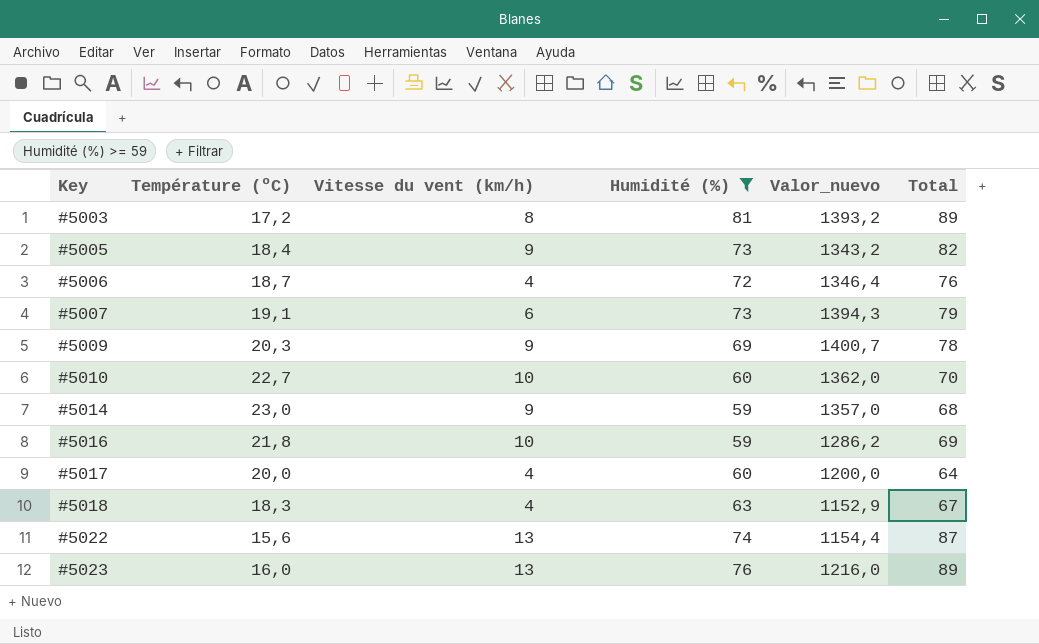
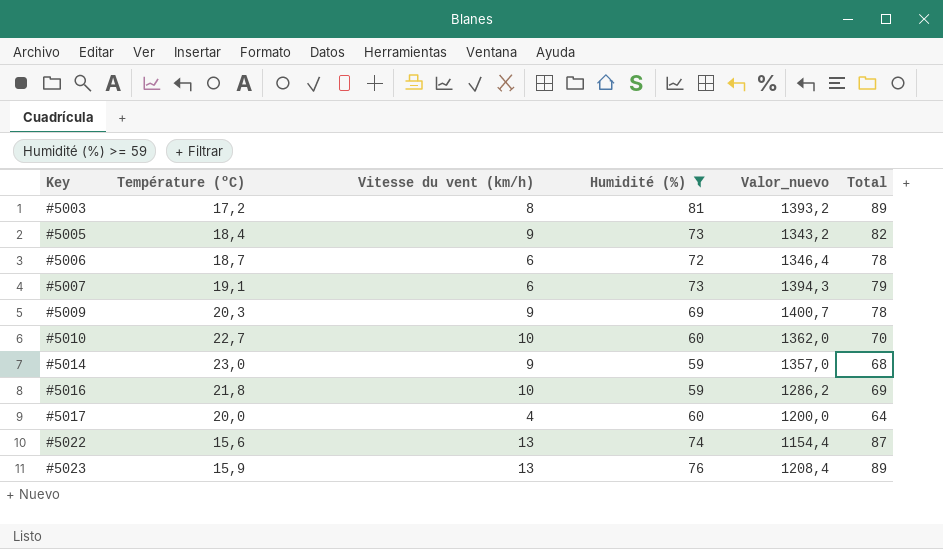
row #5018: 18,3 | 4 | 63 | 1152,9 | 67 -> none
#5006 | Vitesse du vent (km/h): 4 -> 6
#5006 | Total: 76 -> 78
#5023 | Température (ºC): 16,0 -> 15,9
#5023 | Valor_nuevo: 1216,0 -> 1208,4

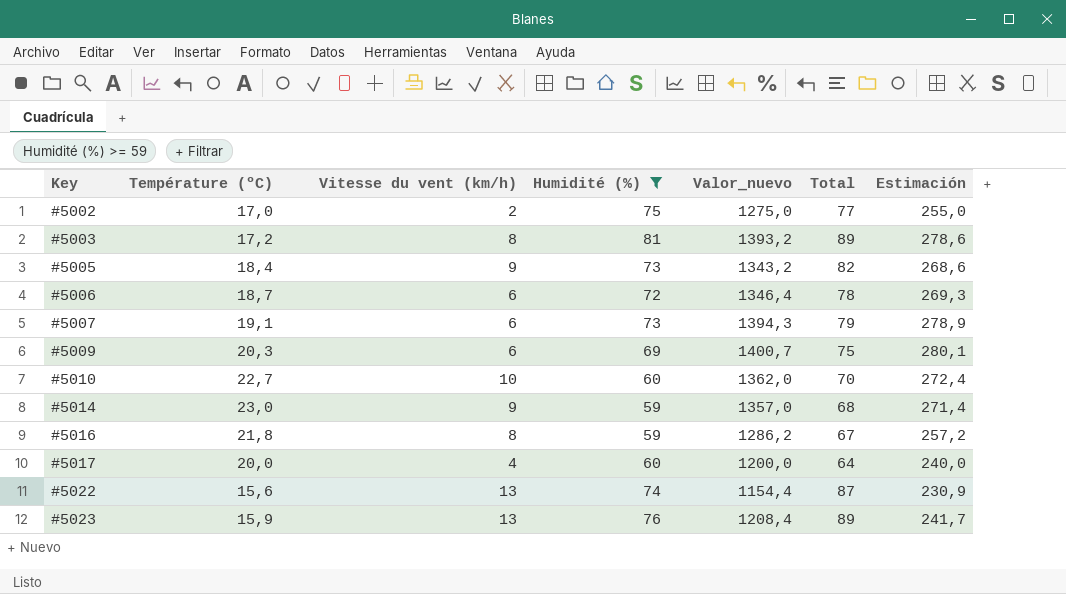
column Estimación | formula: none -> [Valor_nuevo] * 0,2
row #5002: none -> 17,0 | 2 | 75 | 1275,0 | 77 | 255,0
#5009 | Vitesse du vent (km/h): 9 -> 6
#5009 | Total: 78 -> 75
#5016 | Vitesse du vent (km/h): 10 -> 8
#5016 | Total: 69 -> 67

